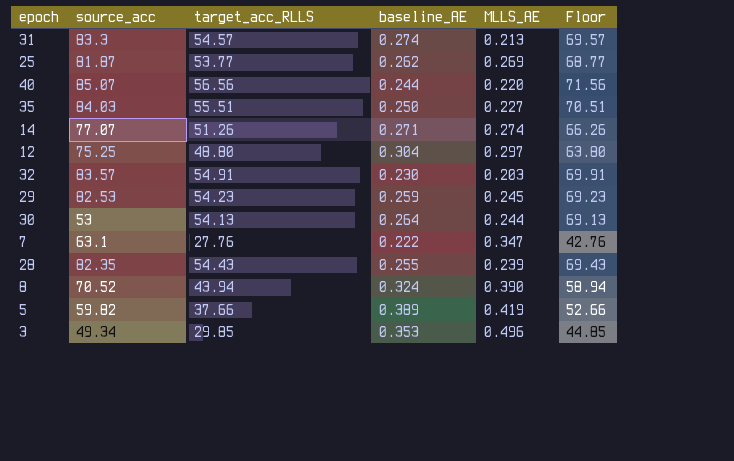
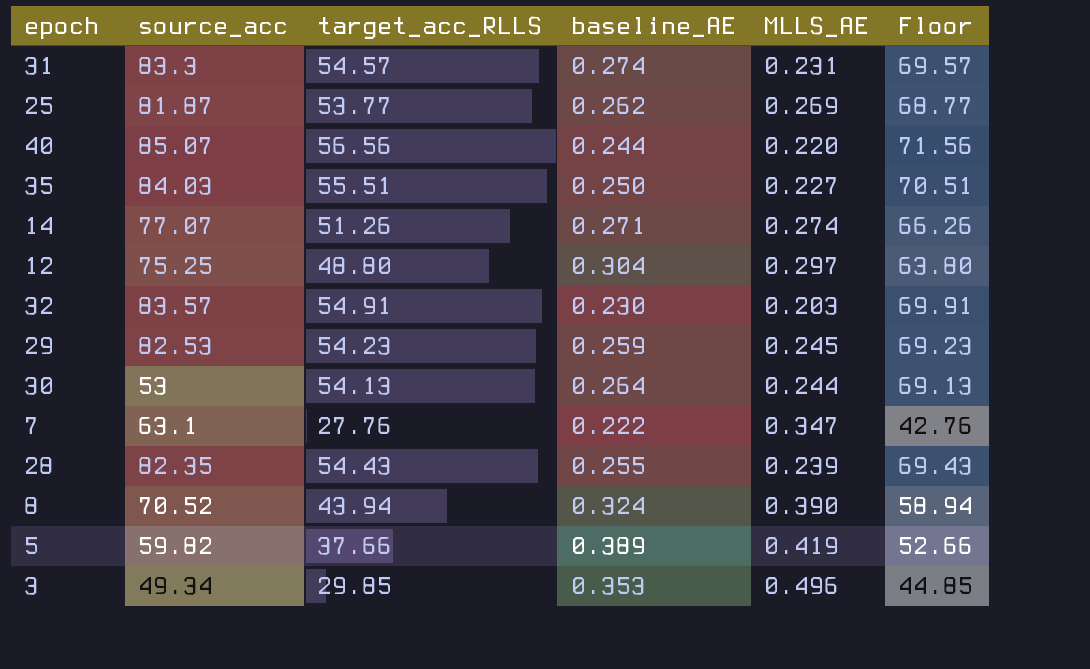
31 | MLLS_AE: 0.213 -> 0.231

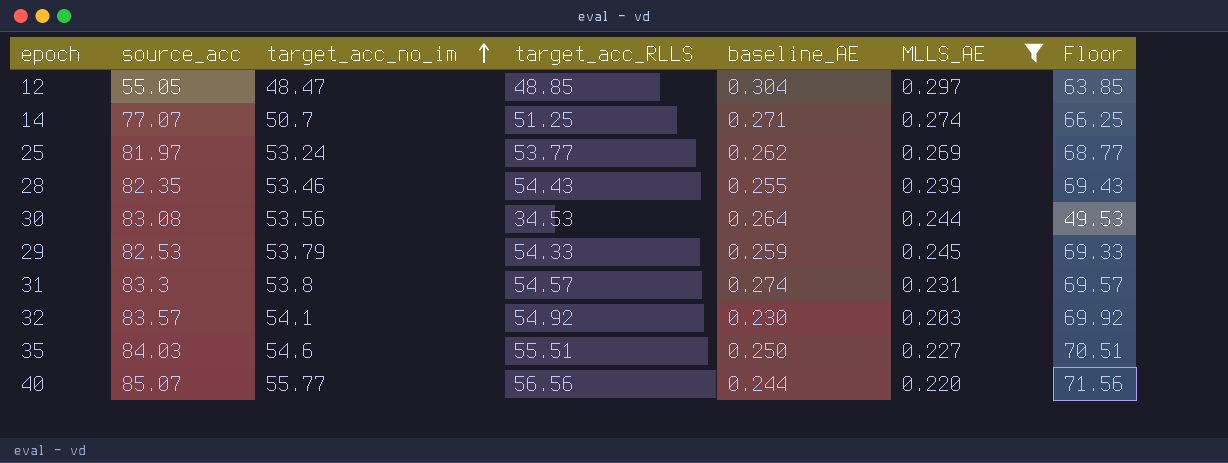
filter: none -> MLLS_AE <= 0.297
row order: none -> target_acc_no_im ascending
column target_acc_no_im | position: none -> 3
12 | source_acc: 75.25 -> 55.05
12 | target_acc_RLLS: 48.80 -> 48.85
12 | Floor: 63.80 -> 63.85
14 | target_acc_RLLS: 51.26 -> 51.25
14 | Floor: 66.26 -> 66.25
25 | source_acc: 81.87 -> 81.97
30 | source_acc: 53 -> 83.08
30 | target_acc_RLLS: 54.13 -> 34.53
30 | Floor: 69.13 -> 49.53
29 | target_acc_RLLS: 54.23 -> 54.33
29 | Floor: 69.23 -> 69.33
32 | target_acc_RLLS: 54.91 -> 54.92
32 | Floor: 69.91 -> 69.92

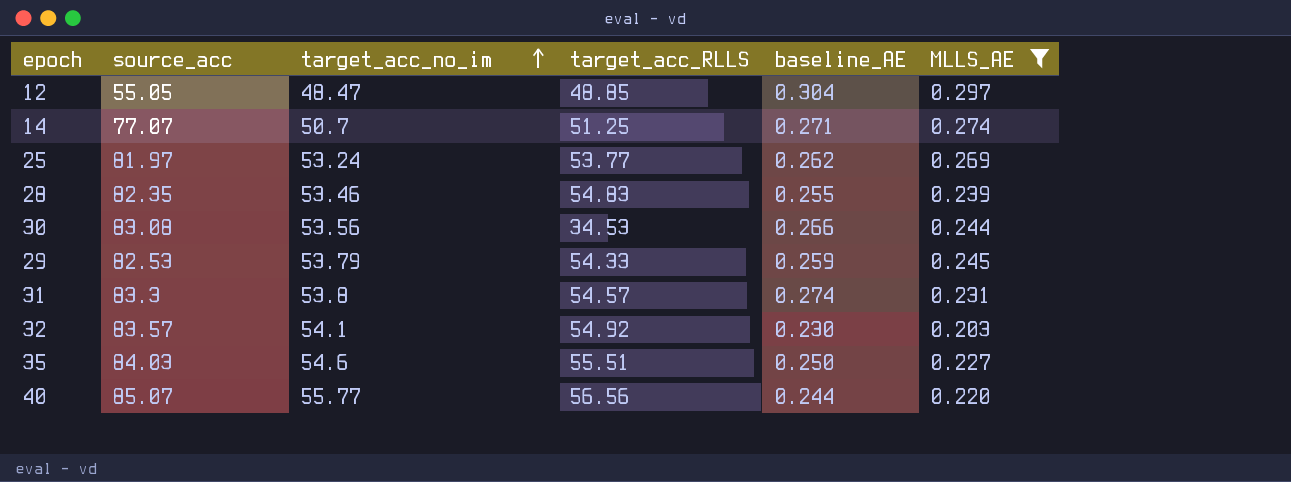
column Floor | formula: [target_acc_RLLS] + 15 -> none
28 | target_acc_RLLS: 54.43 -> 54.83
30 | baseline_AE: 0.264 -> 0.266

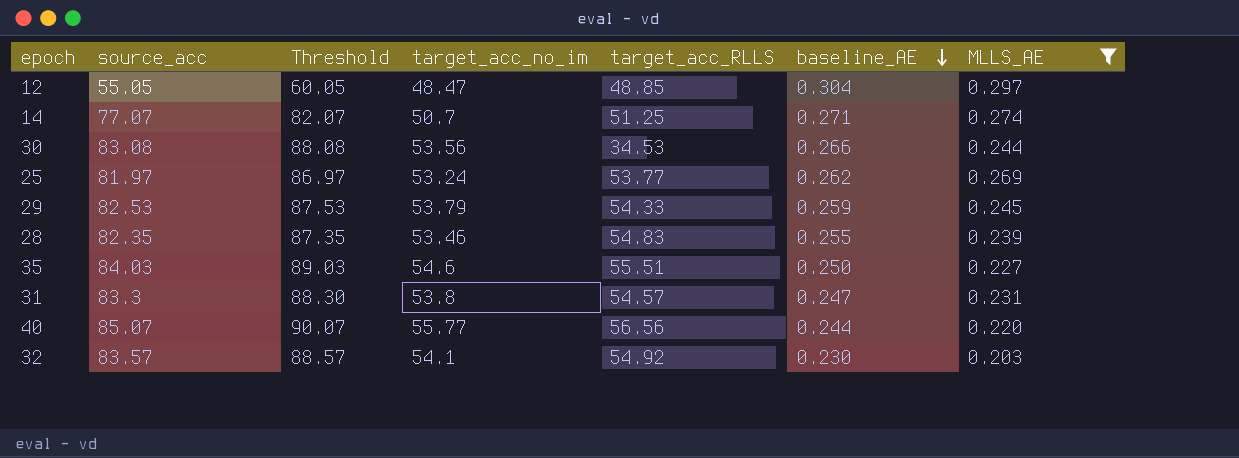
row order: target_acc_no_im ascending -> baseline_AE descending
column Threshold | formula: none -> [source_acc] + 5
31 | baseline_AE: 0.274 -> 0.247

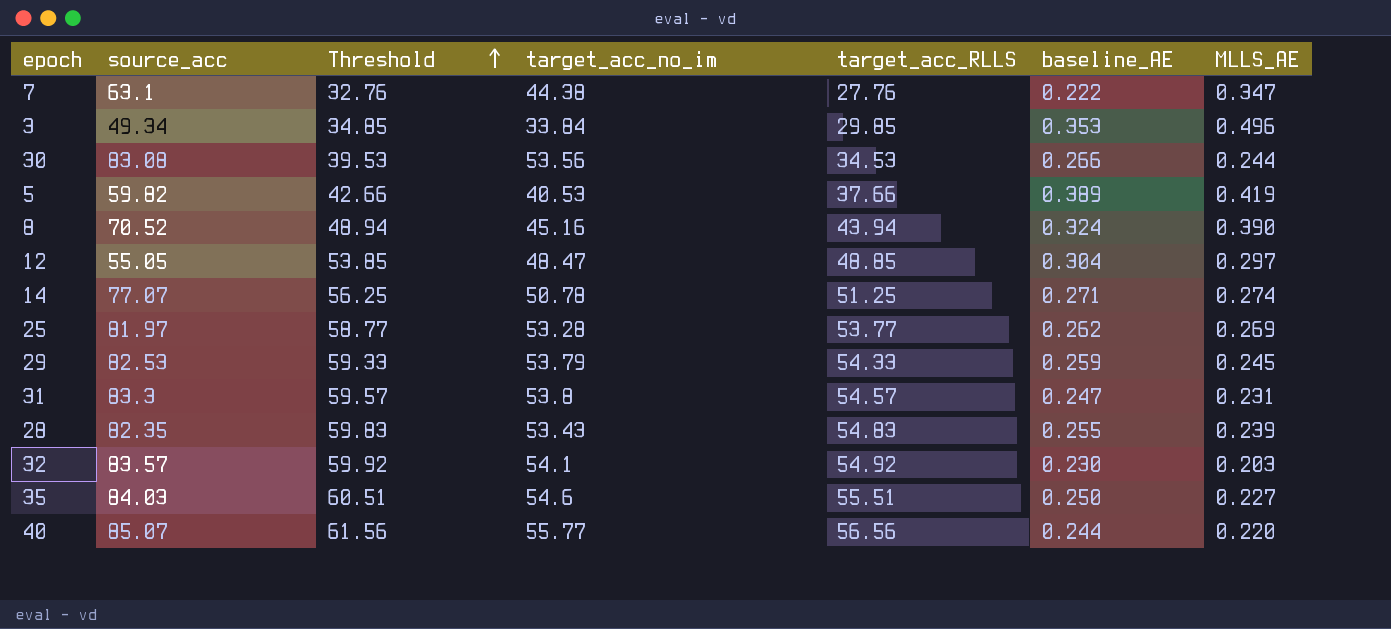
filter: MLLS_AE <= 0.297 -> none
row order: baseline_AE descending -> Threshold ascending
column Threshold | formula: [source_acc] + 5 -> [target_acc_RLLS] + 5
14 | target_acc_no_im: 50.7 -> 50.78
25 | target_acc_no_im: 53.24 -> 53.28
28 | target_acc_no_im: 53.46 -> 53.43

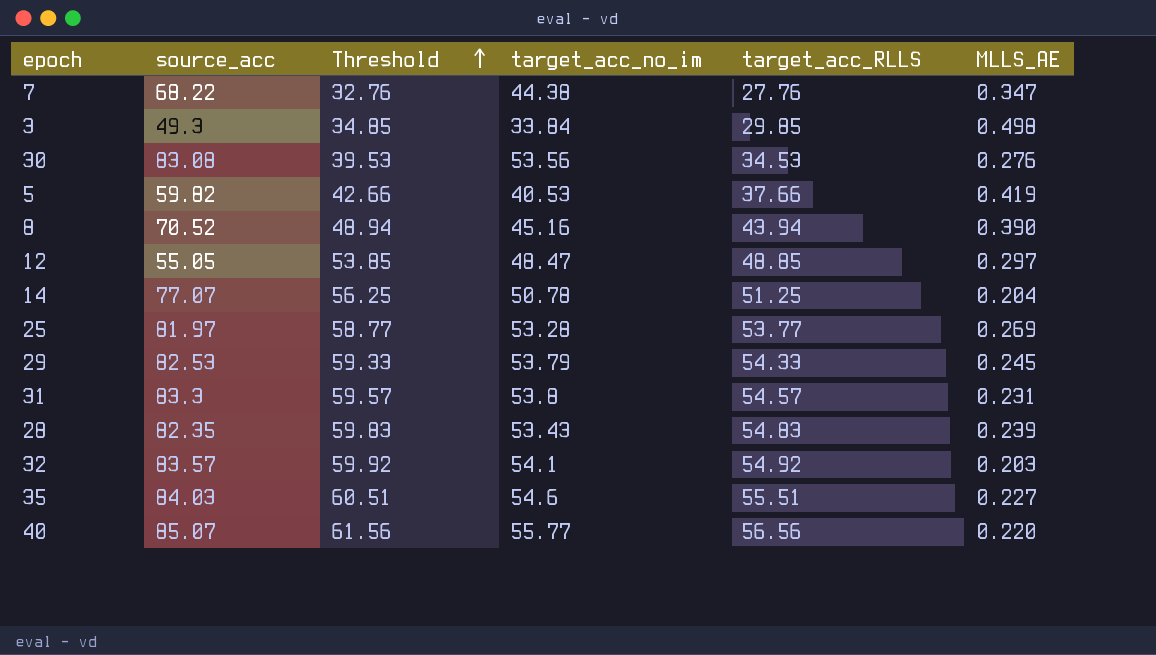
column baseline_AE | position: 6 -> none
7 | source_acc: 63.1 -> 68.22
3 | source_acc: 49.34 -> 49.3
3 | MLLS_AE: 0.496 -> 0.498
30 | MLLS_AE: 0.244 -> 0.276
14 | MLLS_AE: 0.274 -> 0.204

